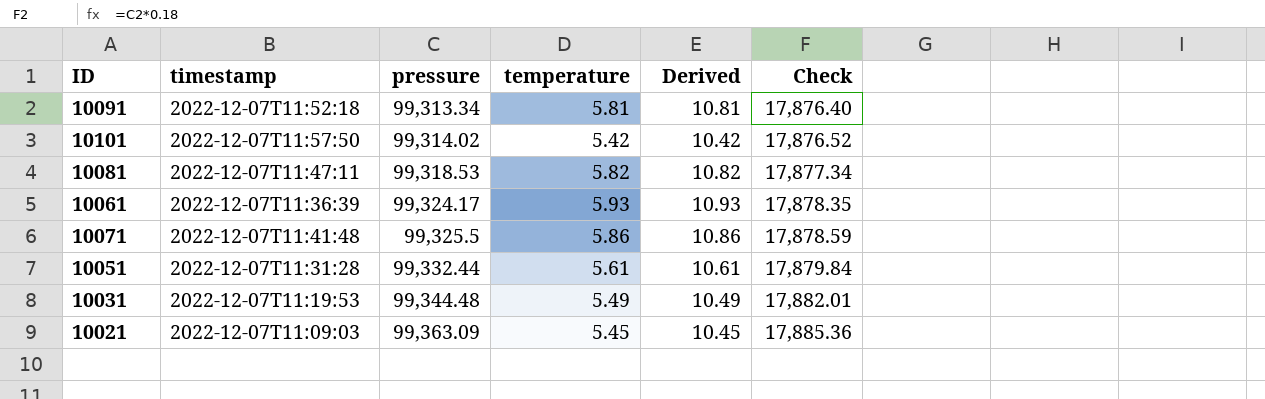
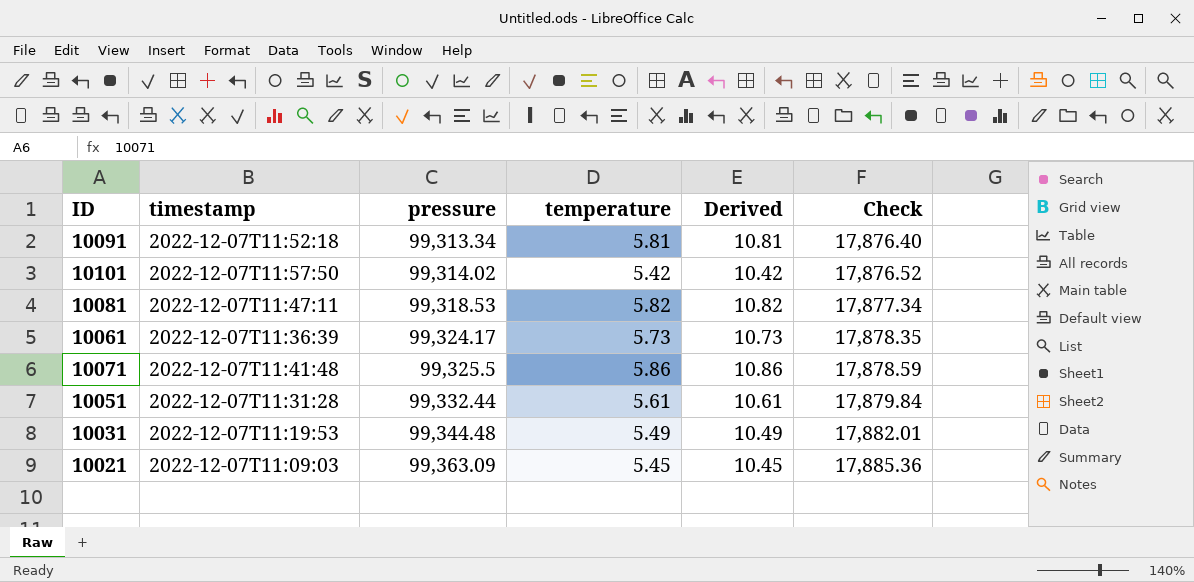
10061 | temperature: 5.93 -> 5.73
10061 | Derived: 10.93 -> 10.73

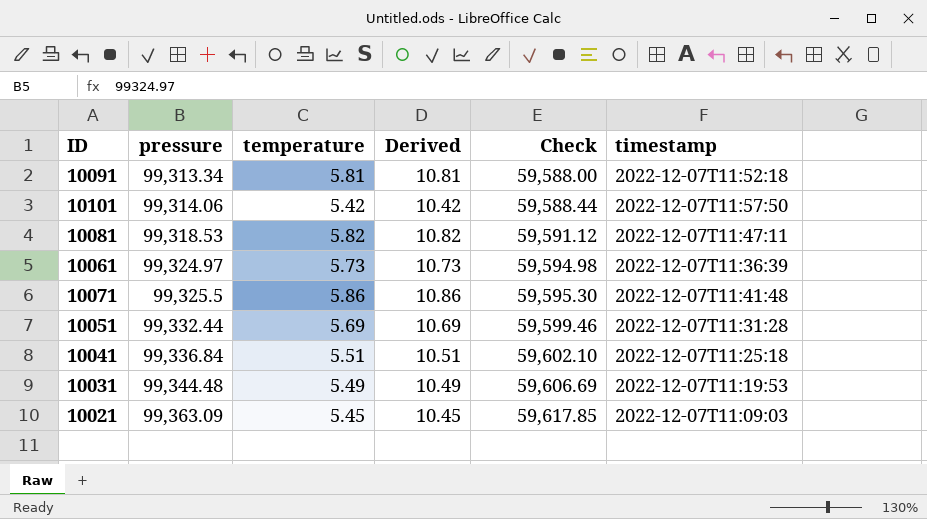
column Check | formula: [pressure] * 0.18 -> [pressure] * 0.6
column timestamp | position: 2 -> 6
10101 | pressure: 99,314.02 -> 99,314.06
10061 | pressure: 99,324.17 -> 99,324.97
10051 | temperature: 5.61 -> 5.69
10051 | Derived: 10.61 -> 10.69
row 10041: none -> 99,336.84 | 5.51 | 10.51 | 59,602.10 | 2022-12-07T11:25:18

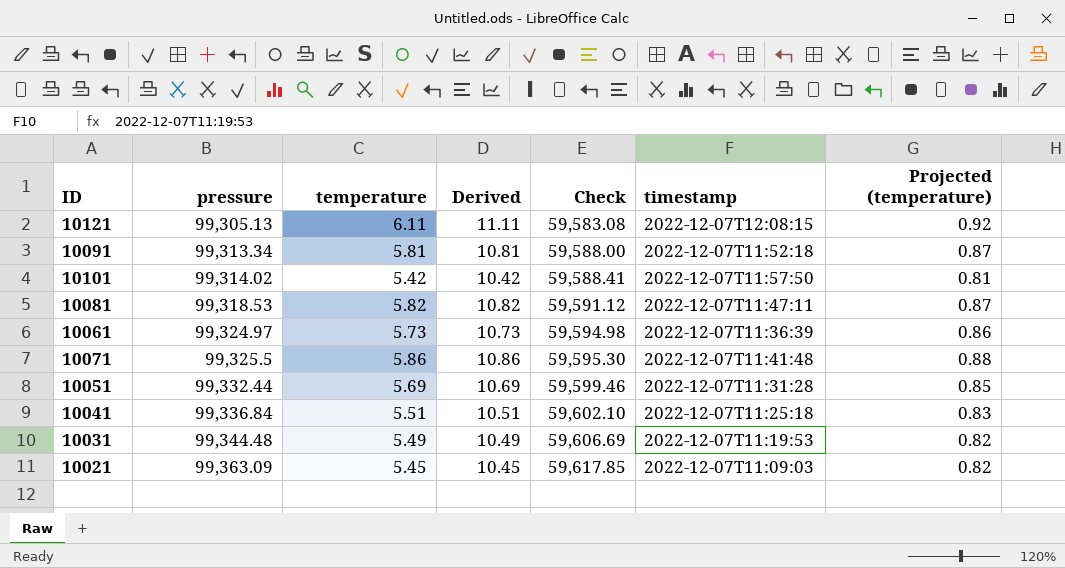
column Projected (temperature) | formula: none -> [temperature] * 0.15
row 10121: none -> 99,305.13 | 6.11 | 11.11 | 59,583.08 | 2022-12-07T12:08:15 | 0.92
10101 | pressure: 99,314.06 -> 99,314.02
10101 | Check: 59,588.44 -> 59,588.41

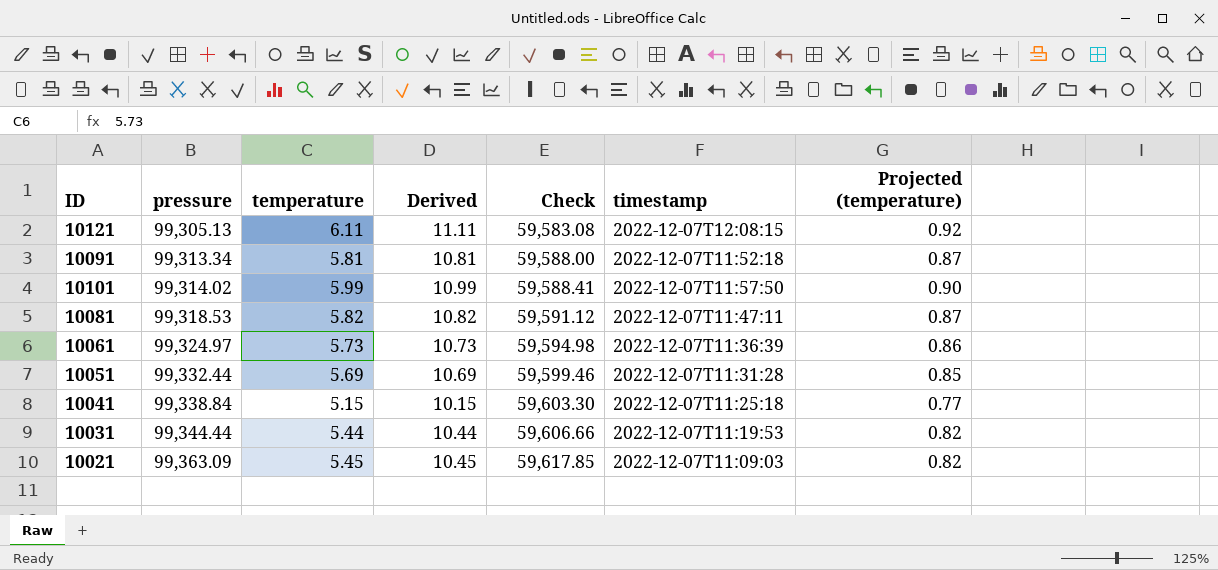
row 10071: 99,325.5 | 5.86 | 10.86 | 59,595.30 | 2022-12-07T11:41:48 | 0.88 -> none
10101 | temperature: 5.42 -> 5.99
10101 | Derived: 10.42 -> 10.99
10101 | Projected (temperature): 0.81 -> 0.90
10041 | pressure: 99,336.84 -> 99,338.84
10041 | temperature: 5.51 -> 5.15
10041 | Derived: 10.51 -> 10.15
10041 | Check: 59,602.10 -> 59,603.30
10041 | Projected (temperature): 0.83 -> 0.77
10031 | pressure: 99,344.48 -> 99,344.44
10031 | temperature: 5.49 -> 5.44
10031 | Derived: 10.49 -> 10.44
10031 | Check: 59,606.69 -> 59,606.66

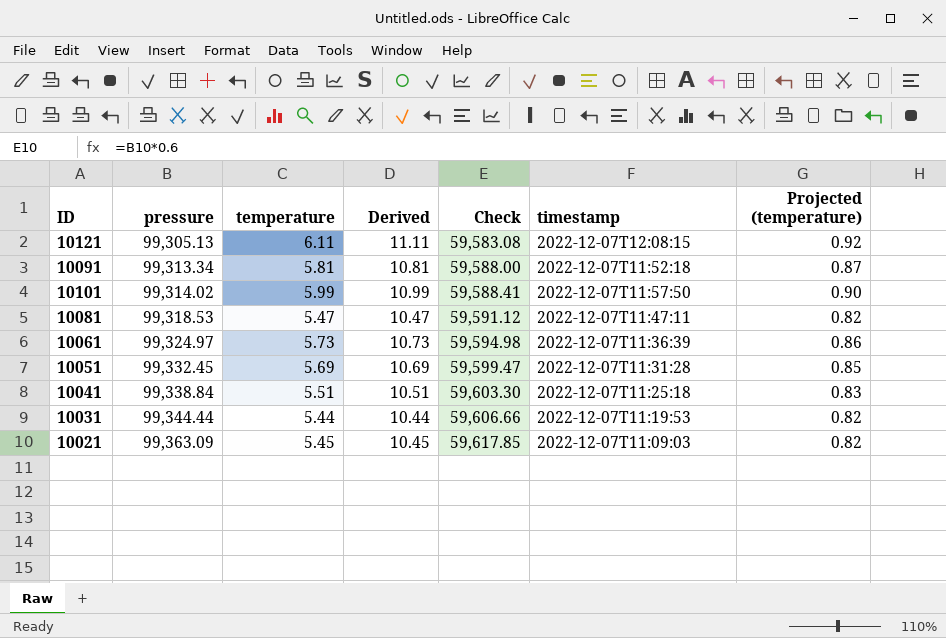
10081 | temperature: 5.82 -> 5.47
10081 | Derived: 10.82 -> 10.47
10081 | Projected (temperature): 0.87 -> 0.82
10051 | pressure: 99,332.44 -> 99,332.45
10051 | Check: 59,599.46 -> 59,599.47
10041 | temperature: 5.15 -> 5.51
10041 | Derived: 10.15 -> 10.51
10041 | Projected (temperature): 0.77 -> 0.83

